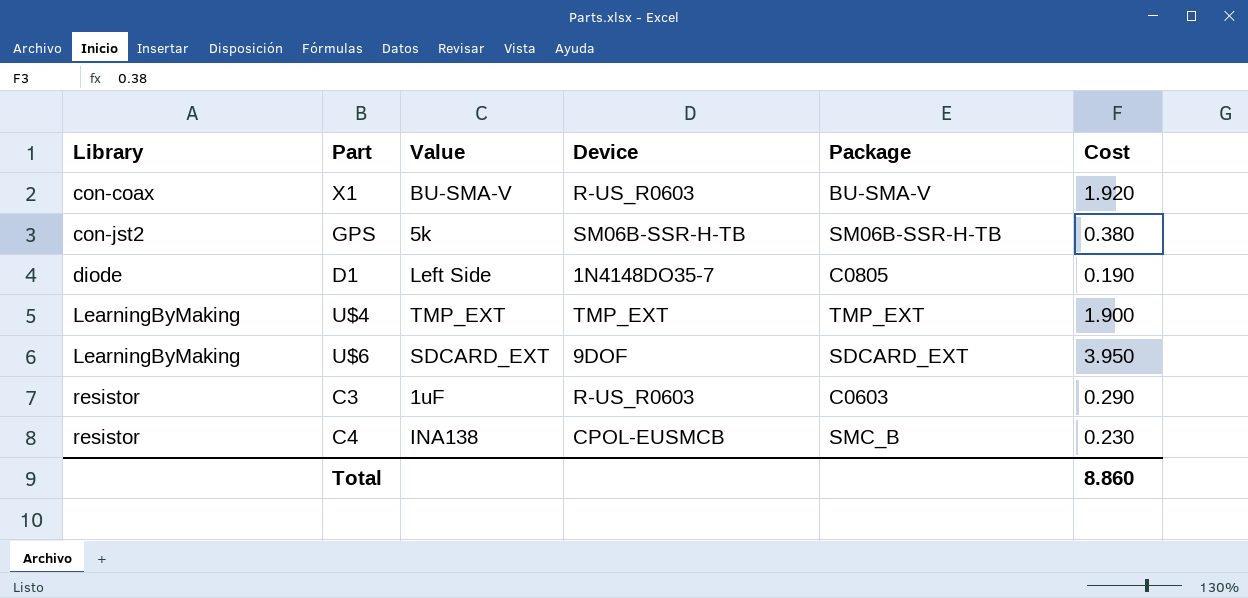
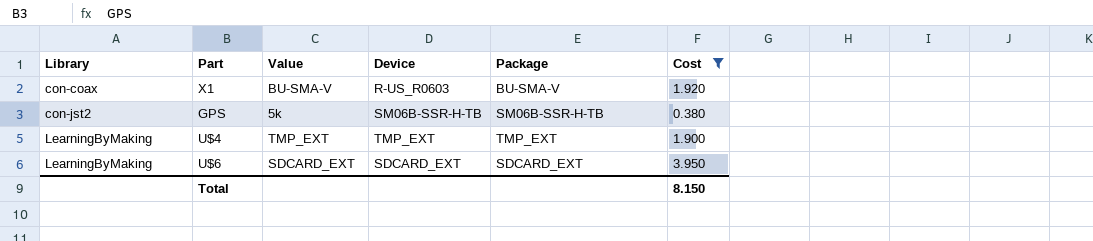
filter: none -> Cost >= 0.380
U$6 | Device: 9DOF -> SDCARD_EXT
Total | Cost: 8.860 -> 8.150

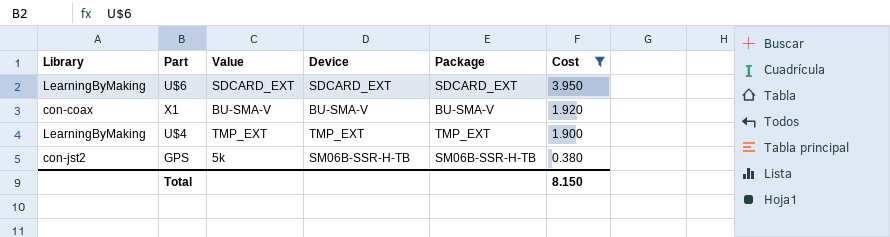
row order: Library ascending -> Cost descending
X1 | Device: R-US_R0603 -> BU-SMA-V

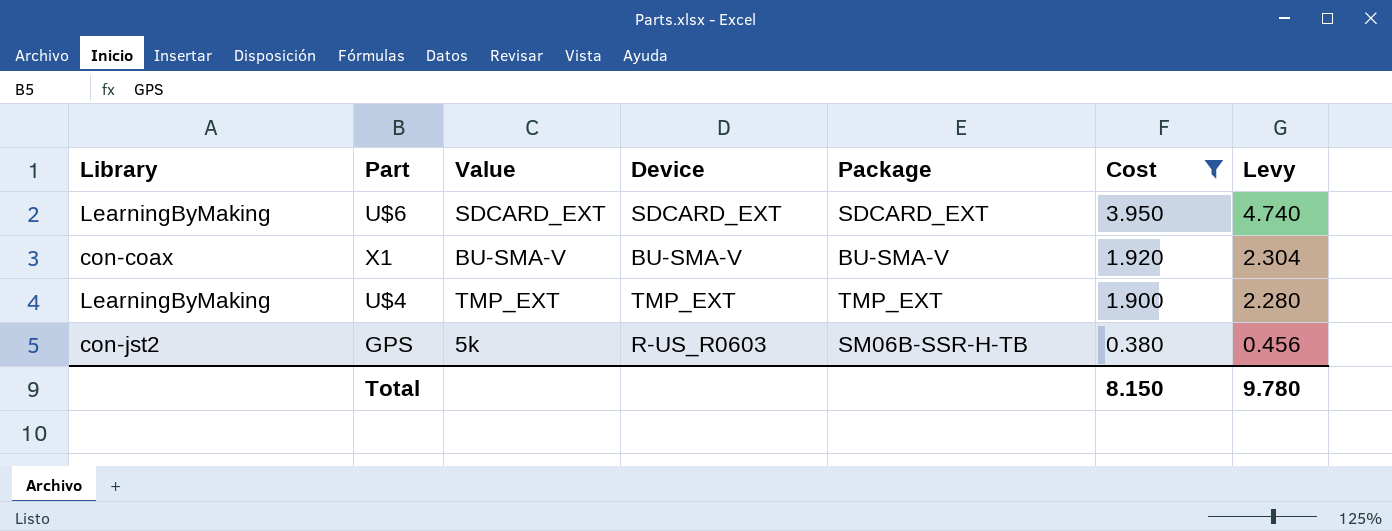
column Levy | formula: none -> [Cost] * 1.2
GPS | Device: SM06B-SSR-H-TB -> R-US_R0603

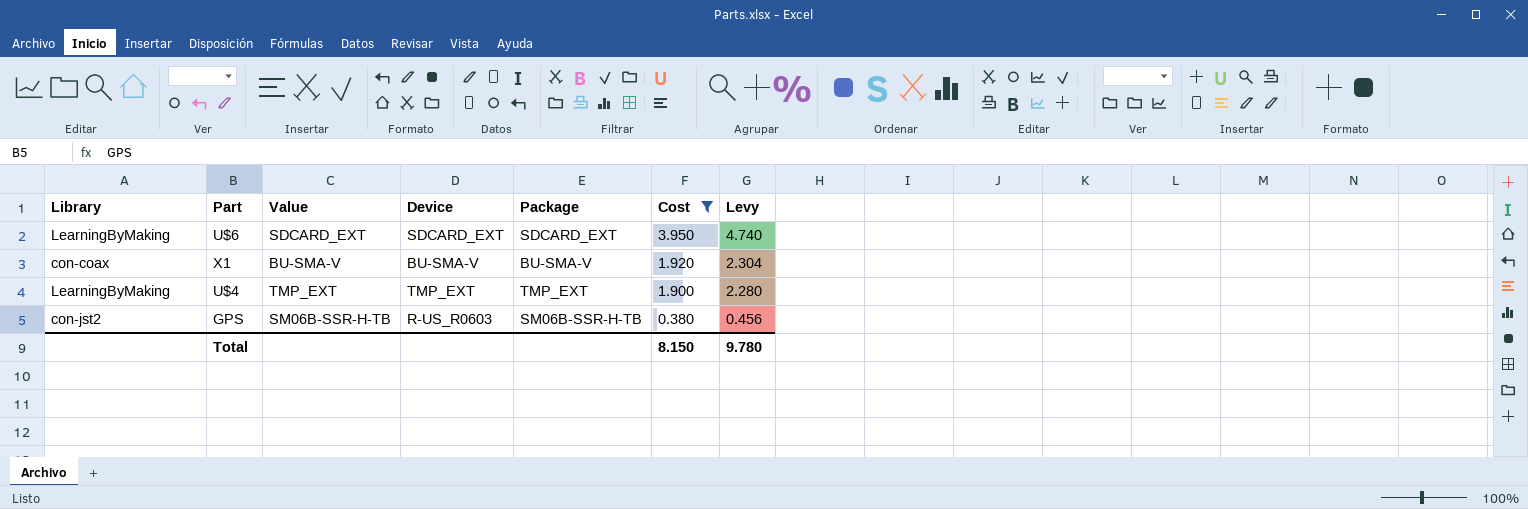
GPS | Value: 5k -> SM06B-SSR-H-TB

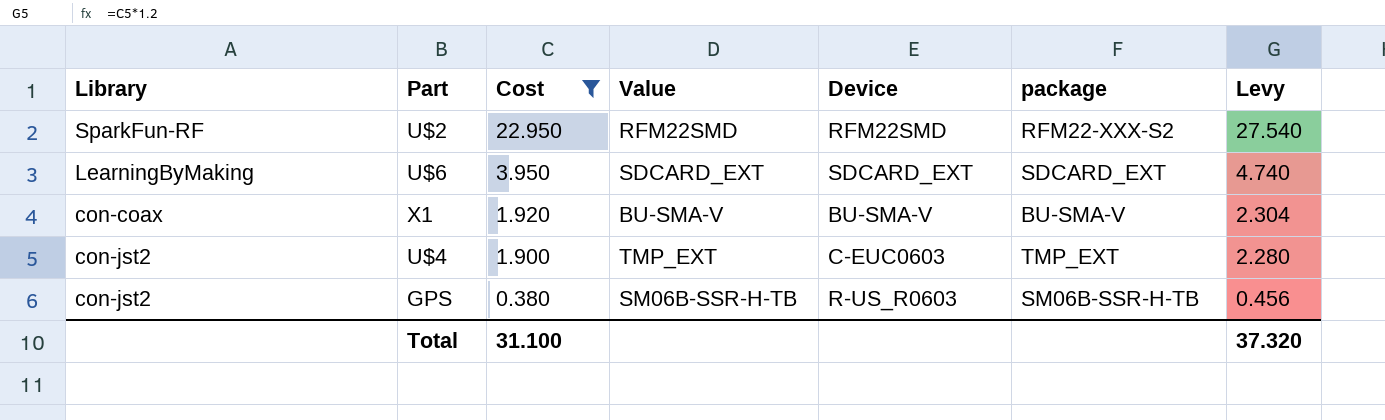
column Cost | position: 6 -> 3
column name: Package -> package
row U$2: none -> SparkFun-RF | 22.950 | RFM22SMD | RFM22SMD | RFM22-XXX-S2 | 27.540
U$4 | Library: LearningByMaking -> con-jst2
U$4 | Device: TMP_EXT -> C-EUC0603
Total | Cost: 8.150 -> 31.100
Total | Levy: 9.780 -> 37.320

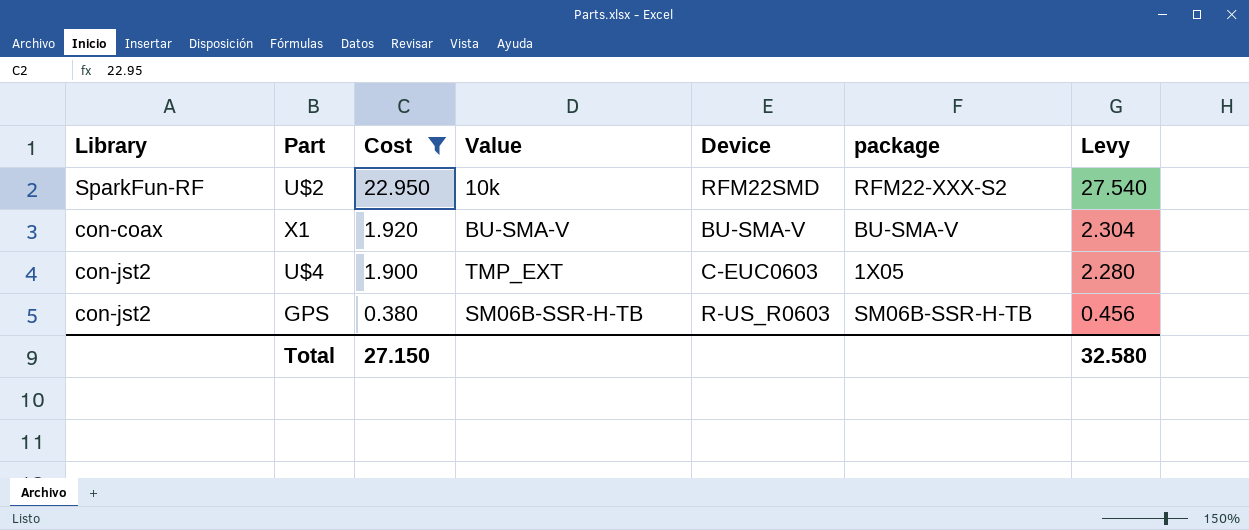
row U$6: LearningByMaking | 3.950 | SDCARD_EXT | SDCARD_EXT | SDCARD_EXT | 4.740 -> none
U$2 | Value: RFM22SMD -> 10k
U$4 | package: TMP_EXT -> 1X05
Total | Cost: 31.100 -> 27.150
Total | Levy: 37.320 -> 32.580

